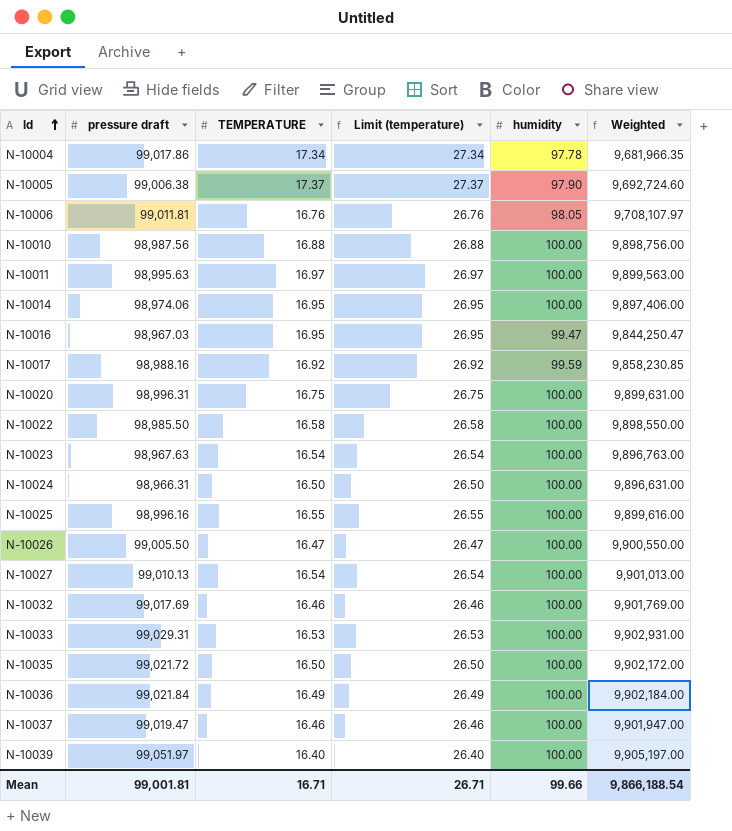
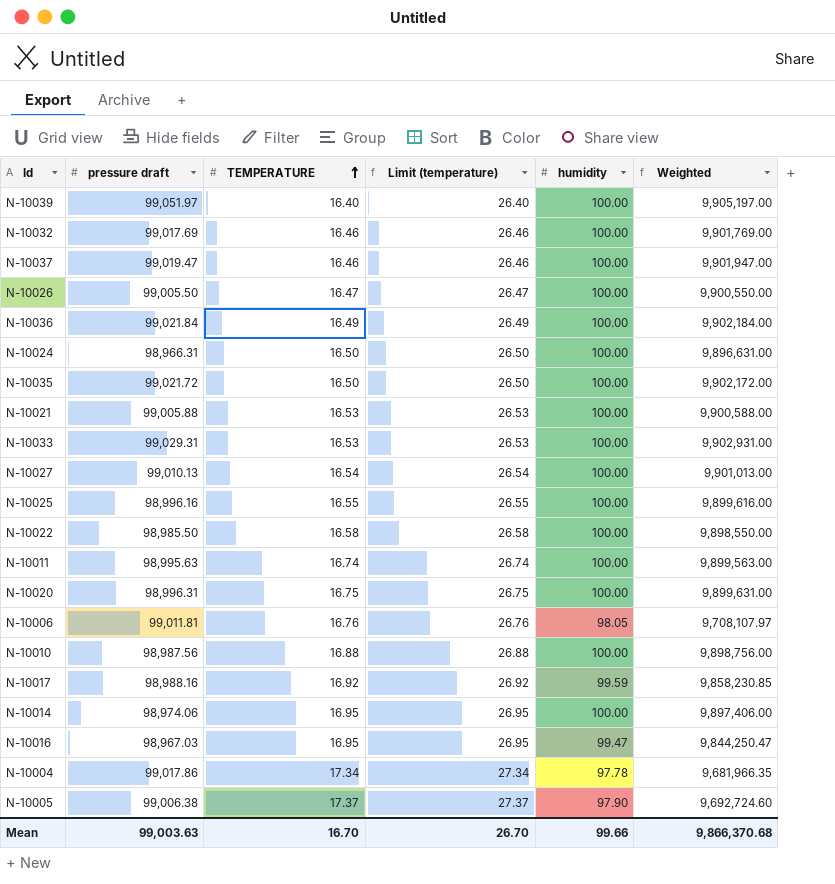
row order: Id ascending -> TEMPERATURE ascending
row N-10023: 98,967.63 | 16.54 | 26.54 | 100.00 | 9,896,763.00 -> none
row N-10021: none -> 99,005.88 | 16.53 | 26.53 | 100.00 | 9,900,588.00
N-10011 | TEMPERATURE: 16.97 -> 16.74
N-10011 | Limit (temperature): 26.97 -> 26.74
Mean | pressure draft: 99,001.81 -> 99,003.63
Mean | TEMPERATURE: 16.71 -> 16.70
Mean | Limit (temperature): 26.71 -> 26.70
Mean | Weighted: 9,866,188.54 -> 9,866,370.68

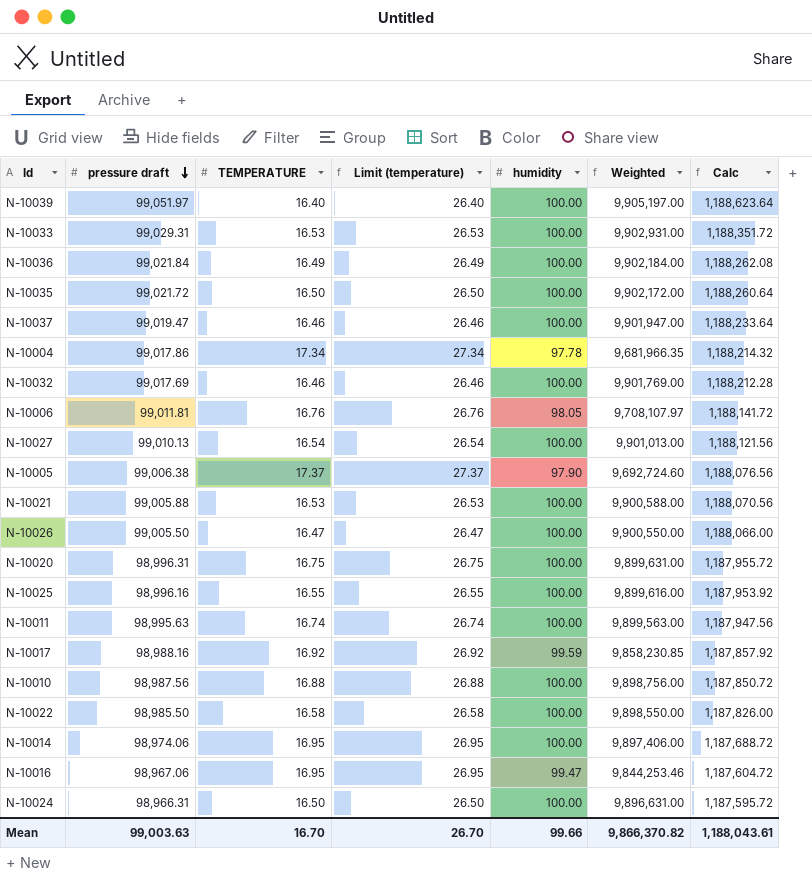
row order: TEMPERATURE ascending -> pressure draft descending
column Calc | formula: none -> [pressure draft] * 12
N-10016 | pressure draft: 98,967.03 -> 98,967.06
N-10016 | Weighted: 9,844,250.47 -> 9,844,253.46
Mean | Weighted: 9,866,370.68 -> 9,866,370.82

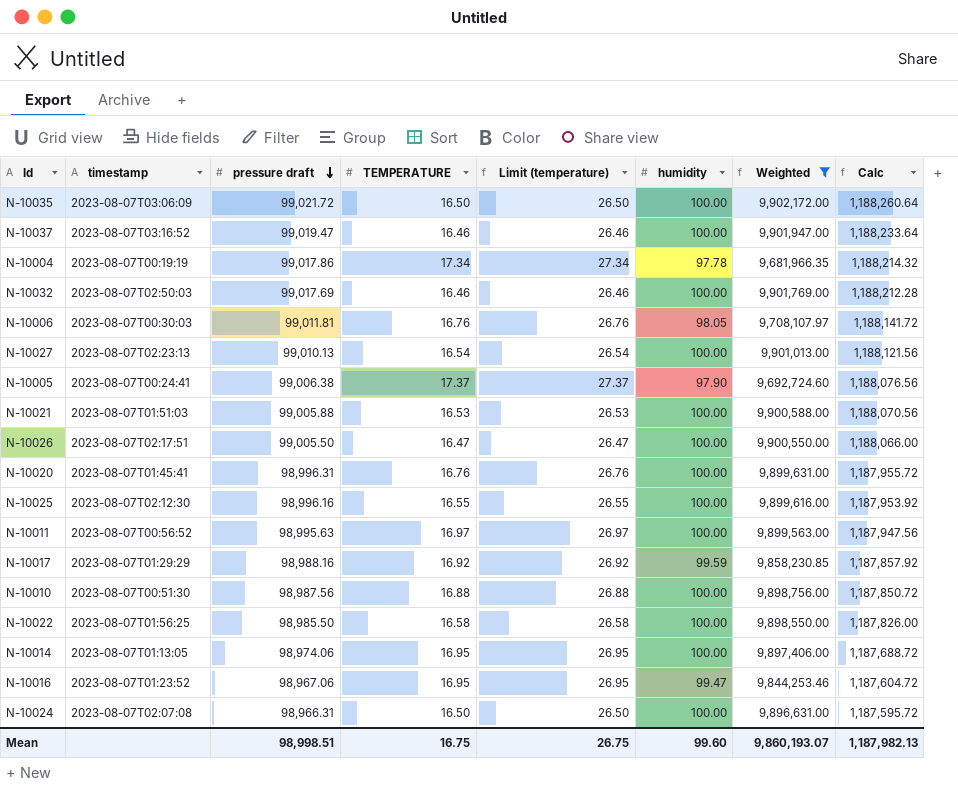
filter: none -> Weighted <= 9,902,172.00
column timestamp | position: none -> 2
N-10020 | TEMPERATURE: 16.75 -> 16.76
N-10020 | Limit (temperature): 26.75 -> 26.76
N-10011 | TEMPERATURE: 16.74 -> 16.97
N-10011 | Limit (temperature): 26.74 -> 26.97
Mean | pressure draft: 99,003.63 -> 98,998.51
Mean | TEMPERATURE: 16.70 -> 16.75
Mean | Limit (temperature): 26.70 -> 26.75
Mean | humidity: 99.66 -> 99.60
Mean | Weighted: 9,866,370.82 -> 9,860,193.07
Mean | Calc: 1,188,043.61 -> 1,187,982.13

